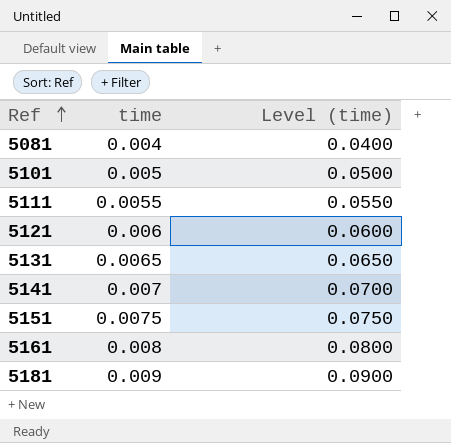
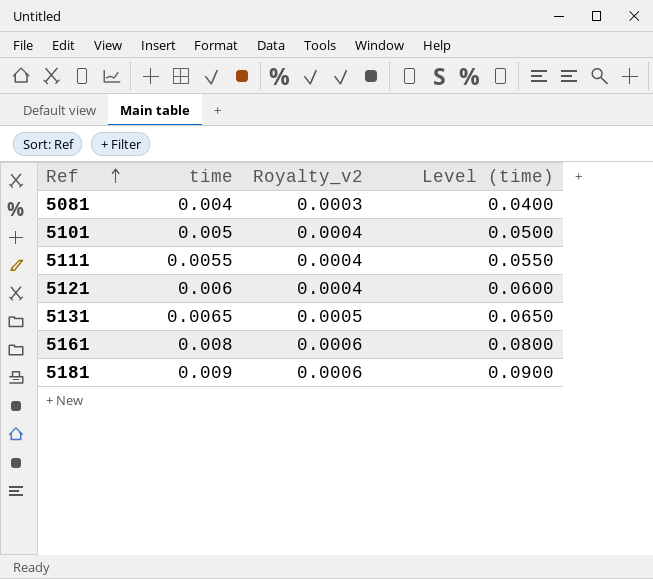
column Royalty_v2 | formula: none -> [time] * 0.07
row 5141: 0.007 | 0.0700 -> none
row 5151: 0.0075 | 0.0750 -> none

